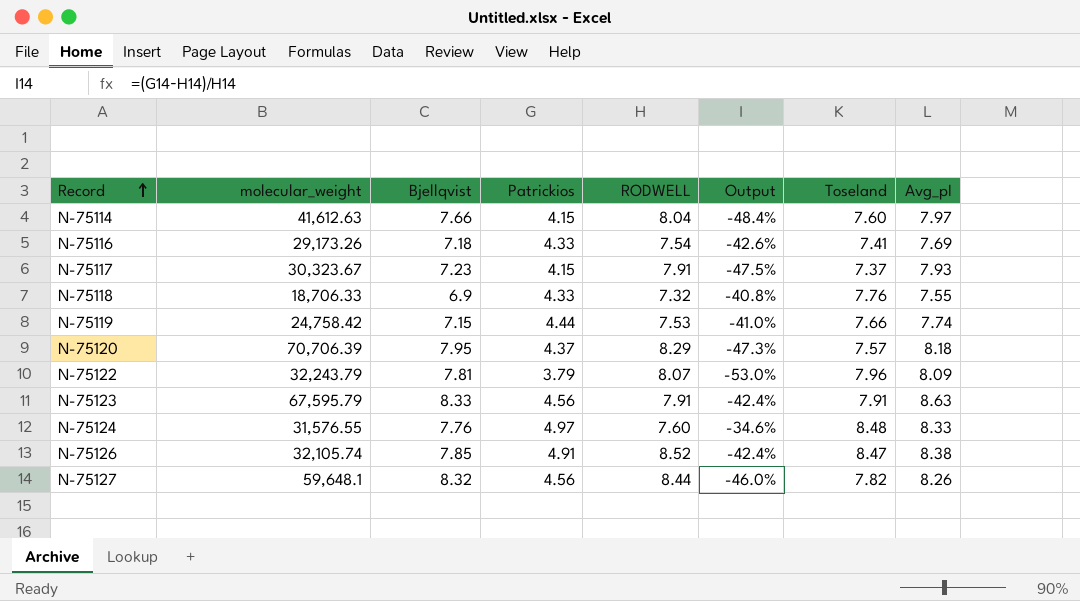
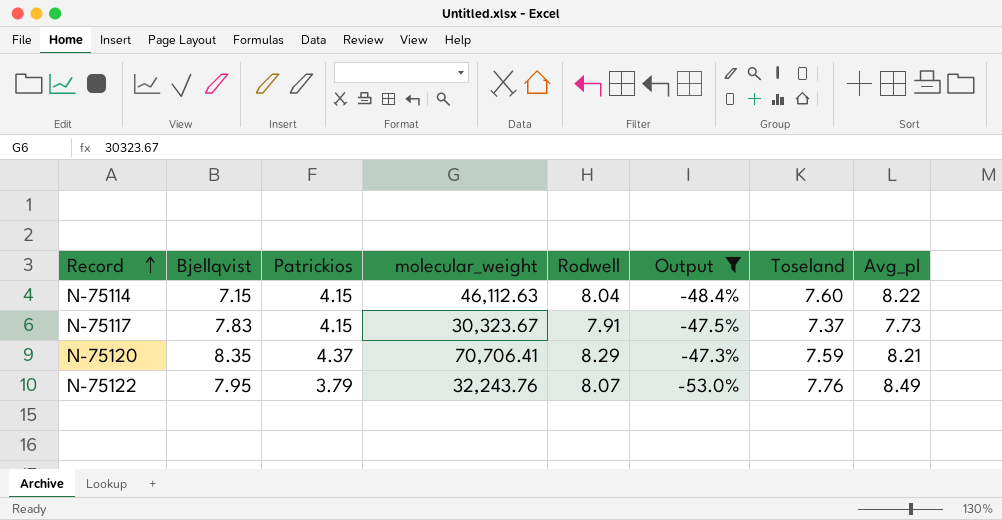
filter: none -> Output <= -47.3%
column molecular_weight | position: 2 -> 4
column name: RODWELL -> Rodwell
N-75114 | Bjellqvist: 7.66 -> 7.15
N-75114 | molecular_weight: 41,612.63 -> 46,112.63
N-75114 | Avg_pI: 7.97 -> 8.22
N-75117 | Bjellqvist: 7.23 -> 7.83
N-75117 | Avg_pI: 7.93 -> 7.73
N-75120 | Bjellqvist: 7.95 -> 8.35
N-75120 | molecular_weight: 70,706.39 -> 70,706.41
N-75120 | Toseland: 7.57 -> 7.59
N-75120 | Avg_pI: 8.18 -> 8.21
N-75122 | Bjellqvist: 7.81 -> 7.95
N-75122 | molecular_weight: 32,243.79 -> 32,243.76
N-75122 | Toseland: 7.96 -> 7.76
N-75122 | Avg_pI: 8.09 -> 8.49

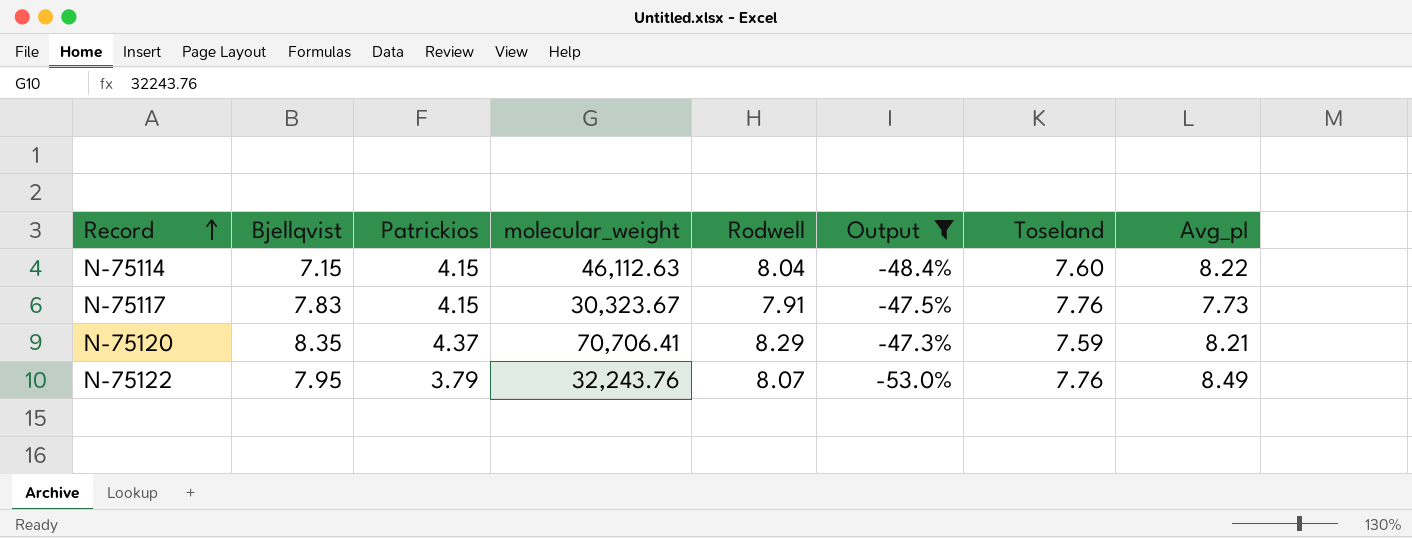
N-75117 | Toseland: 7.37 -> 7.76

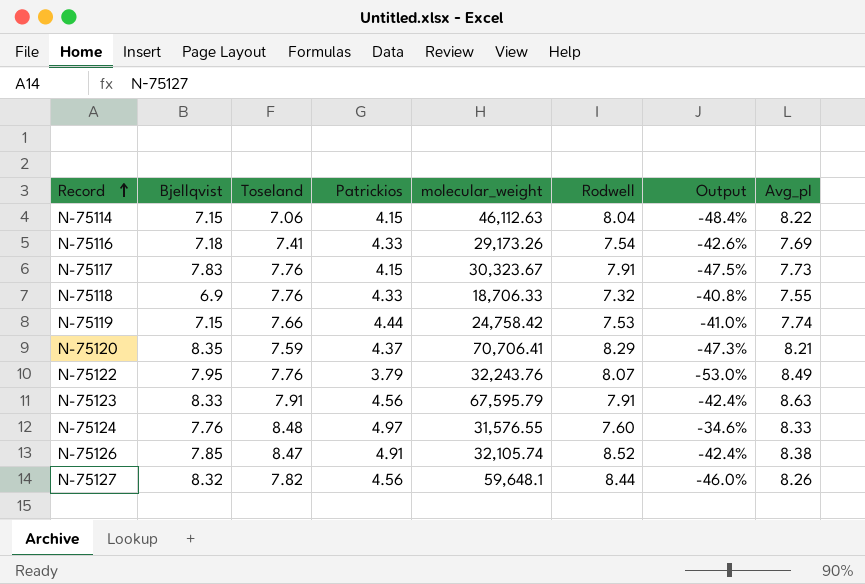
filter: Output <= -47.3% -> none
column Toseland | position: 7 -> 3
N-75114 | Toseland: 7.60 -> 7.06

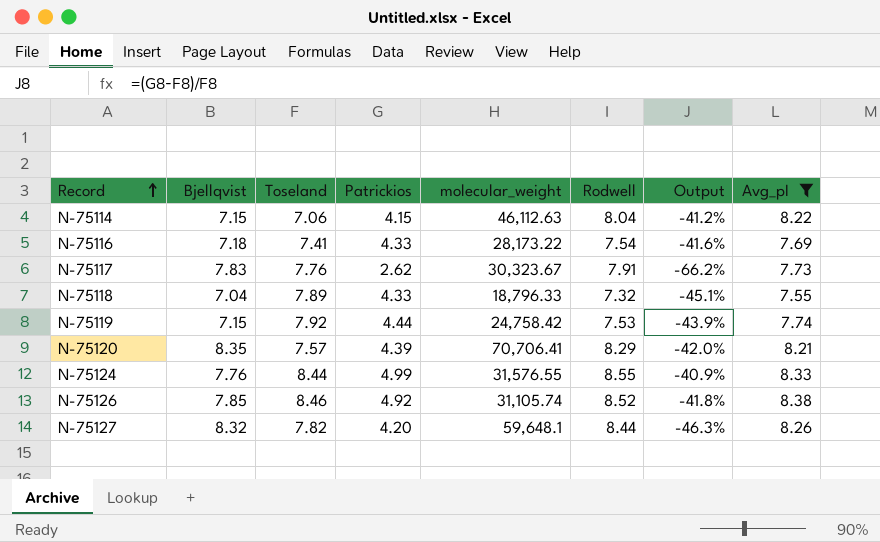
filter: none -> Avg_pI <= 8.38
column Output | formula: ([Patrickios] - [Rodwell]) / [Rodwell] -> ([Patrickios] - [Toseland]) / [Toseland]
N-75116 | molecular_weight: 29,173.26 -> 28,173.22
N-75117 | Patrickios: 4.15 -> 2.62
N-75118 | Bjellqvist: 6.9 -> 7.04
N-75118 | Toseland: 7.76 -> 7.89
N-75118 | molecular_weight: 18,706.33 -> 18,796.33
N-75119 | Toseland: 7.66 -> 7.92
N-75120 | Toseland: 7.59 -> 7.57
N-75120 | Patrickios: 4.37 -> 4.39
N-75124 | Toseland: 8.48 -> 8.44
N-75124 | Patrickios: 4.97 -> 4.99
N-75124 | Rodwell: 7.60 -> 8.55
N-75126 | Toseland: 8.47 -> 8.46
N-75126 | Patrickios: 4.91 -> 4.92
N-75126 | molecular_weight: 32,105.74 -> 31,105.74
N-75127 | Patrickios: 4.56 -> 4.20

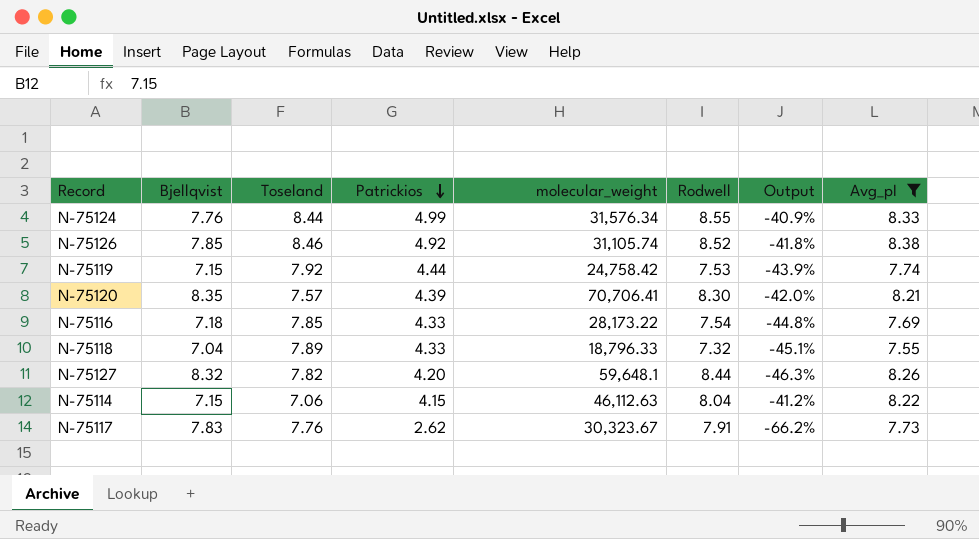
row order: Record ascending -> Patrickios descending
N-75124 | molecular_weight: 31,576.55 -> 31,576.34
N-75120 | Rodwell: 8.29 -> 8.30
N-75116 | Toseland: 7.41 -> 7.85
N-75116 | Output: -41.6% -> -44.8%

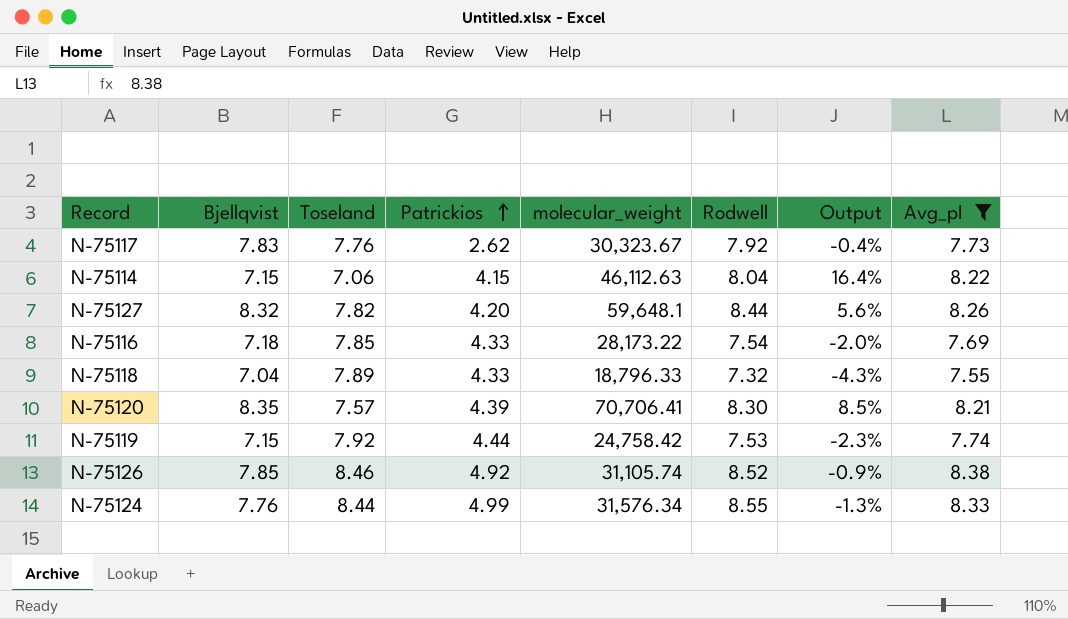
row order: Patrickios descending -> Patrickios ascending
column Output | formula: ([Patrickios] - [Toseland]) / [Toseland] -> ([Avg_pI] - [Toseland]) / [Toseland]
N-75117 | Rodwell: 7.91 -> 7.92

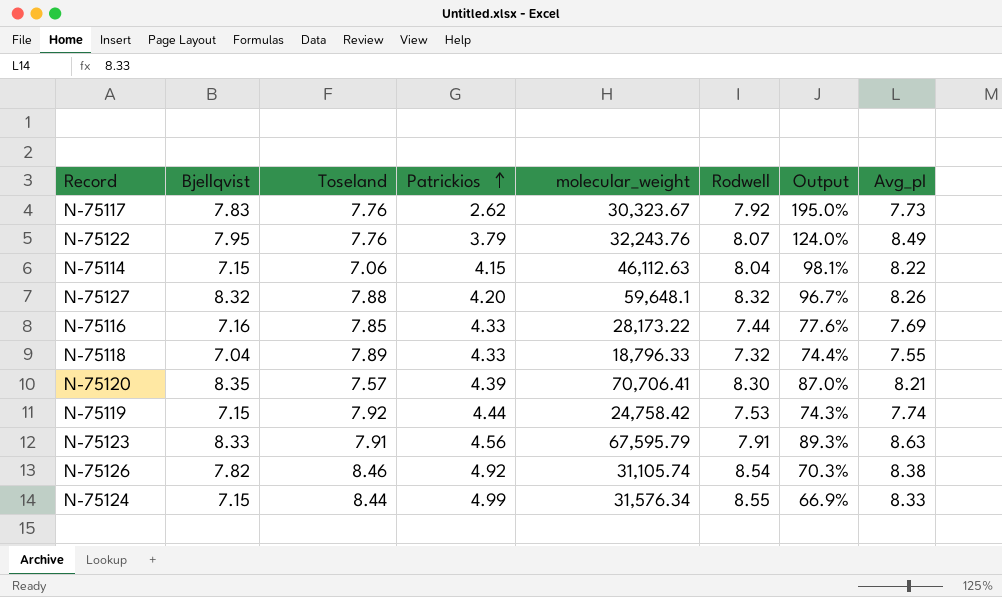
filter: Avg_pI <= 8.38 -> none
column Output | formula: ([Avg_pI] - [Toseland]) / [Toseland] -> ([Avg_pI] - [Patrickios]) / [Patrickios]
N-75127 | Toseland: 7.82 -> 7.88
N-75127 | Rodwell: 8.44 -> 8.32
N-75116 | Bjellqvist: 7.18 -> 7.16
N-75116 | Rodwell: 7.54 -> 7.44
N-75126 | Bjellqvist: 7.85 -> 7.82
N-75126 | Rodwell: 8.52 -> 8.54
N-75124 | Bjellqvist: 7.76 -> 7.15

